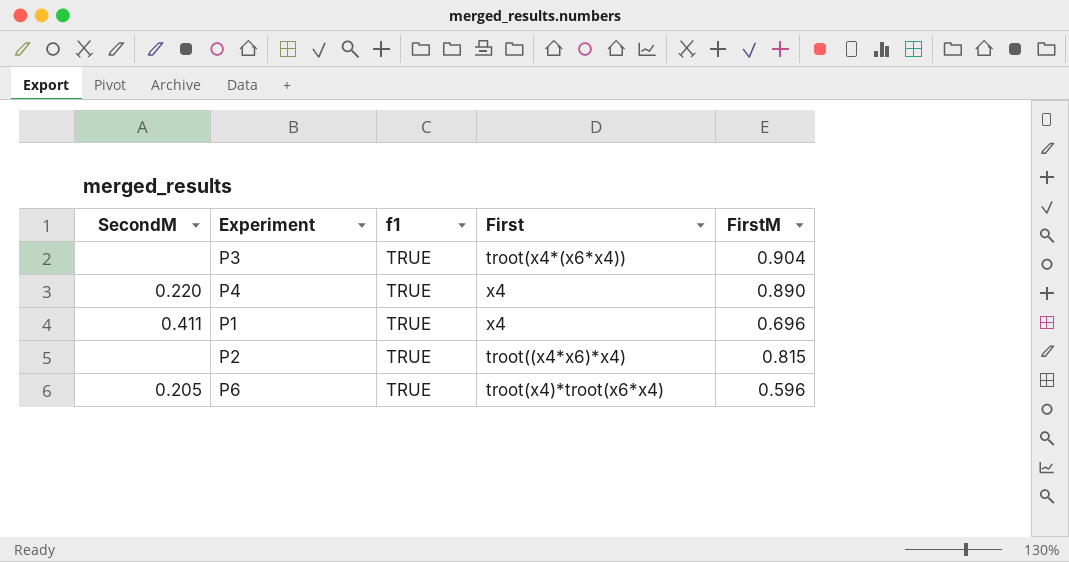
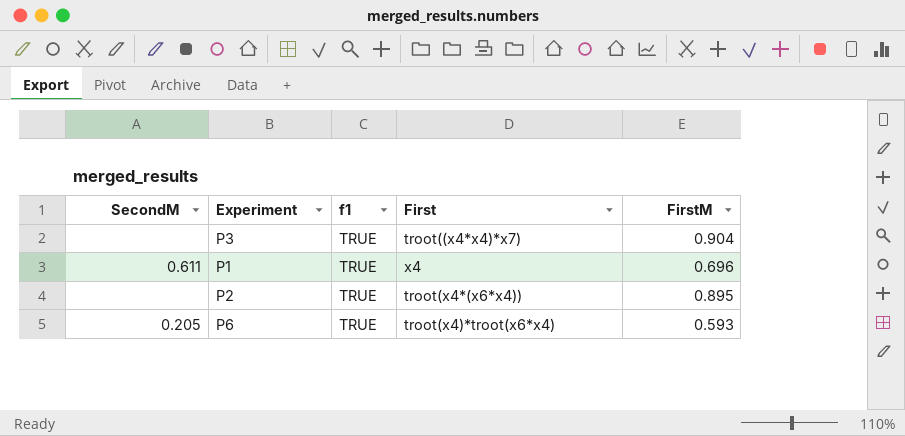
row P4: 0.220 | TRUE | x4 | 0.890 -> none
P3 | First: troot(x4*(x6*x4)) -> troot((x4*x4)*x7)
P1 | SecondM: 0.411 -> 0.611
P2 | First: troot((x4*x6)*x4) -> troot(x4*(x6*x4))
P2 | FirstM: 0.815 -> 0.895
P6 | FirstM: 0.596 -> 0.593

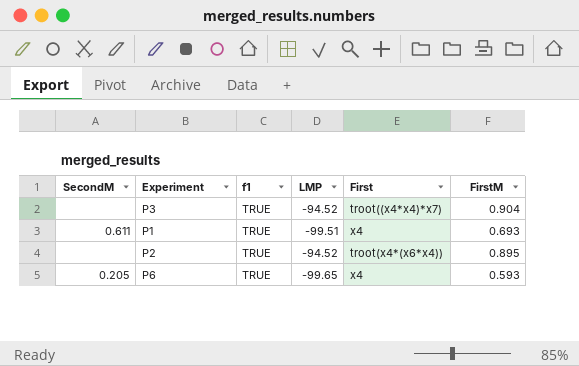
column LMP | position: none -> 4
P1 | FirstM: 0.696 -> 0.693
P6 | First: troot(x4)*troot(x6*x4) -> x4

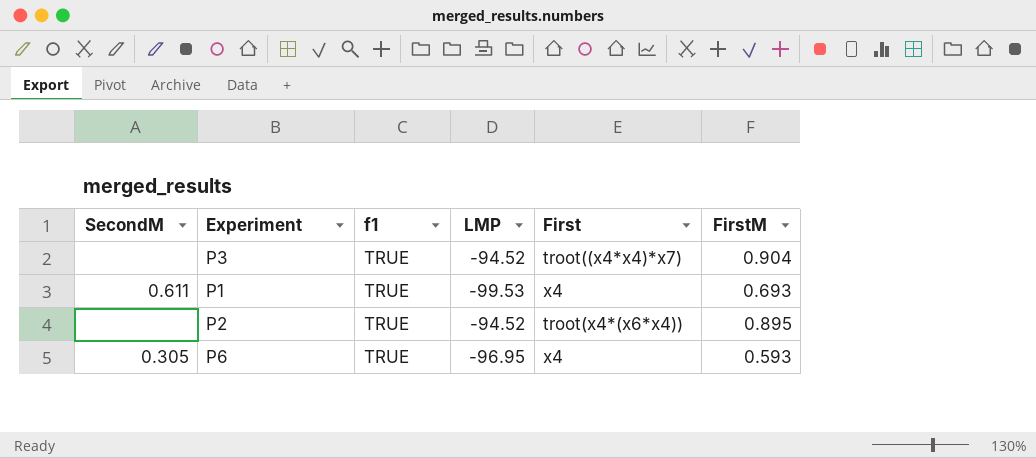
P1 | LMP: -99.51 -> -99.53
P6 | SecondM: 0.205 -> 0.305
P6 | LMP: -99.65 -> -96.95

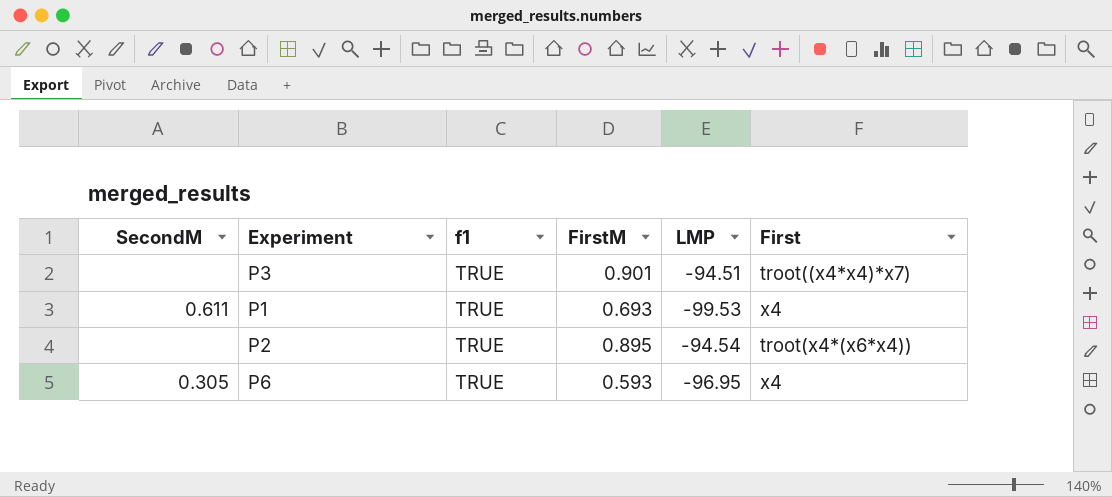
column FirstM | position: 6 -> 4
P3 | FirstM: 0.904 -> 0.901
P3 | LMP: -94.52 -> -94.51
P2 | LMP: -94.52 -> -94.54

